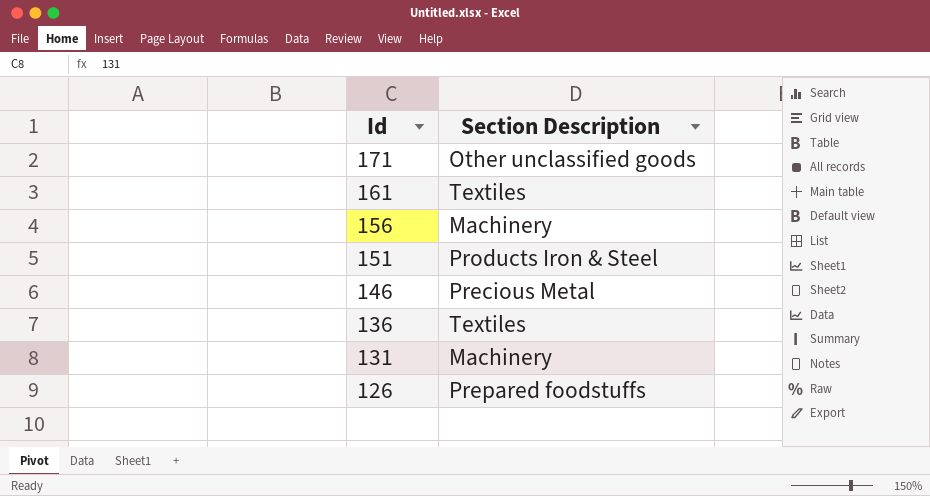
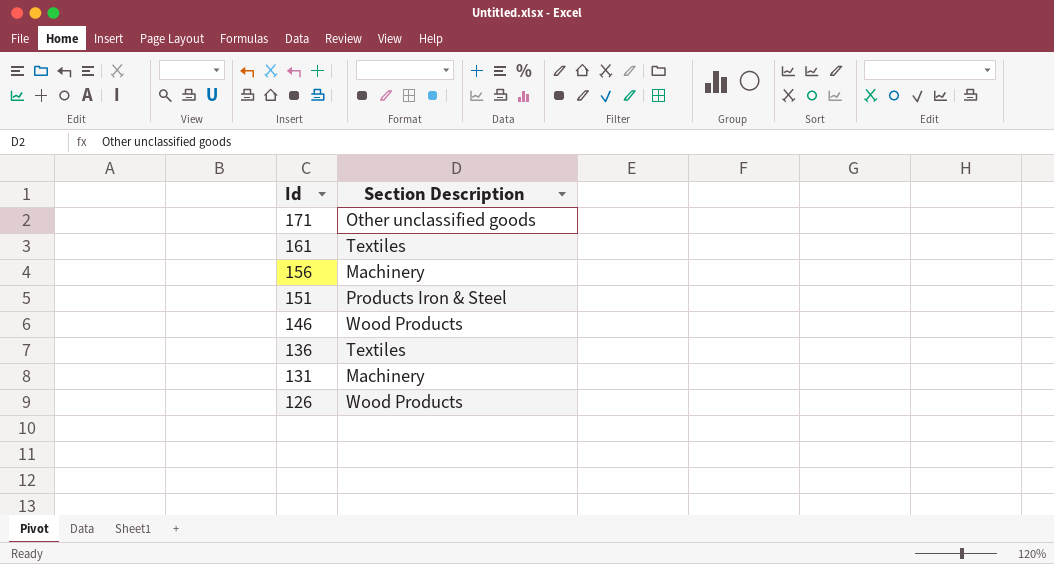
146 | Section Description: Precious Metal -> Wood Products
126 | Section Description: Prepared foodstuffs -> Wood Products

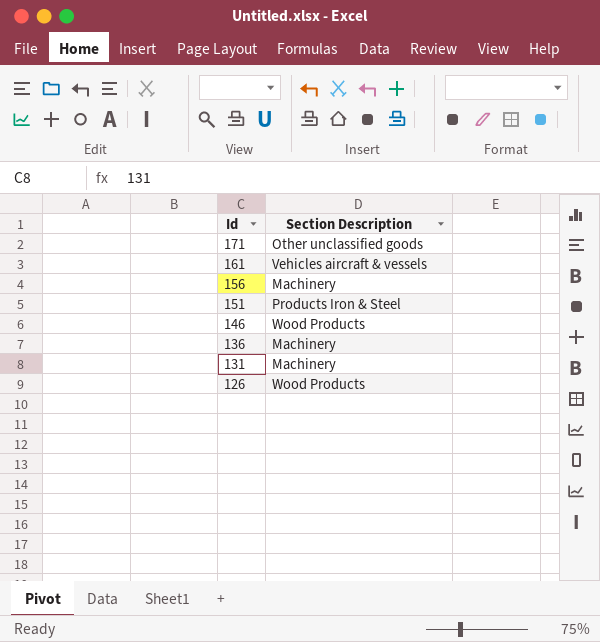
161 | Section Description: Textiles -> Vehicles aircraft & vessels
136 | Section Description: Textiles -> Machinery

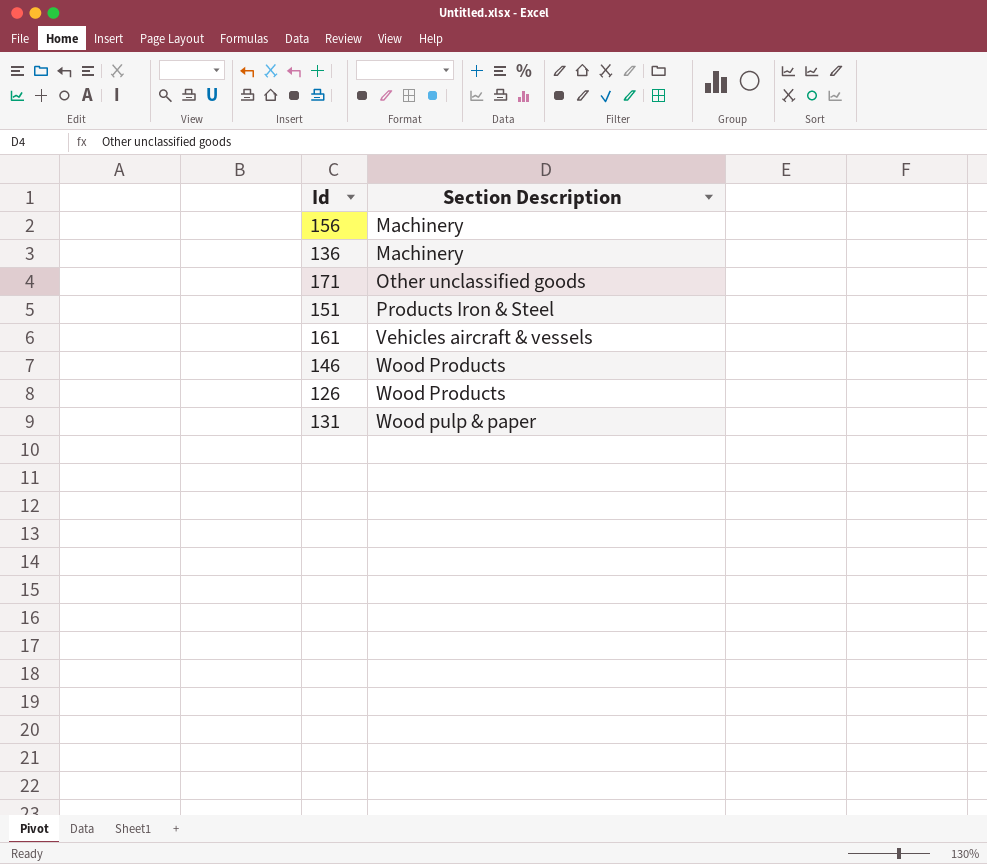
row order: Id descending -> Section Description ascending
131 | Section Description: Machinery -> Wood pulp & paper

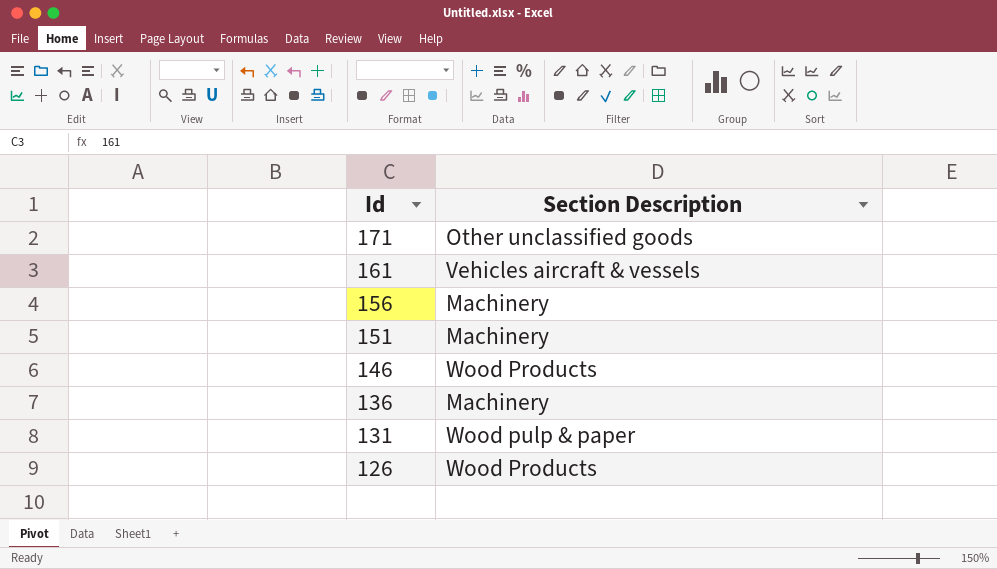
row order: Section Description ascending -> Id descending
151 | Section Description: Products Iron & Steel -> Machinery

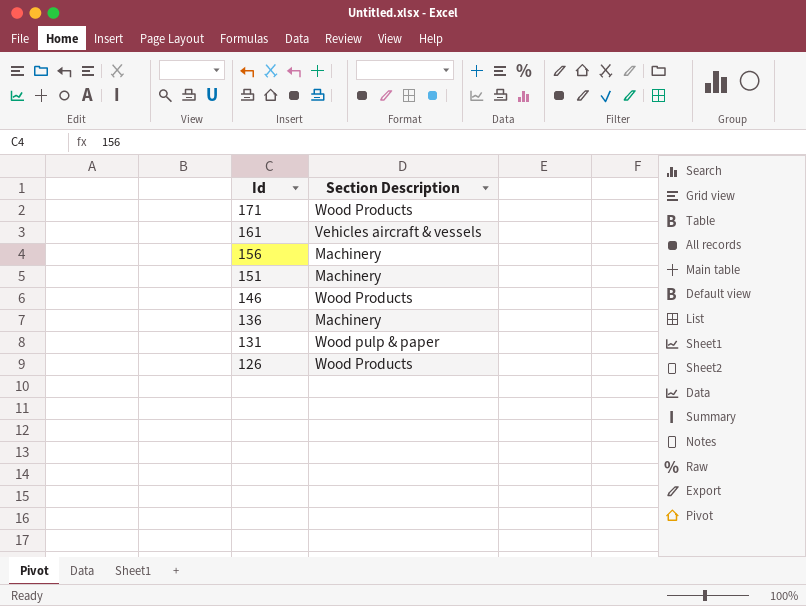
171 | Section Description: Other unclassified goods -> Wood Products

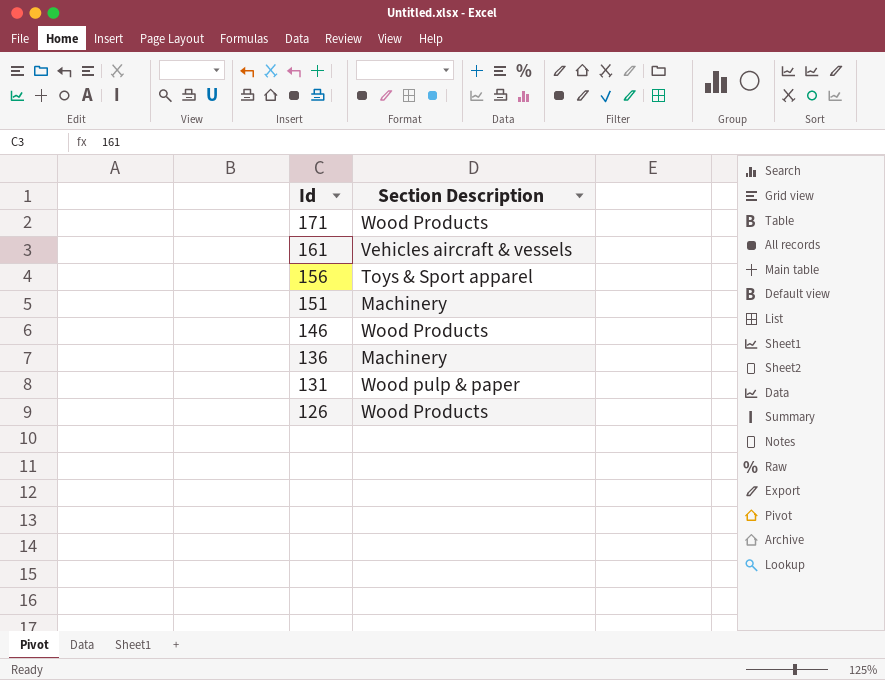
156 | Section Description: Machinery -> Toys & Sport apparel

